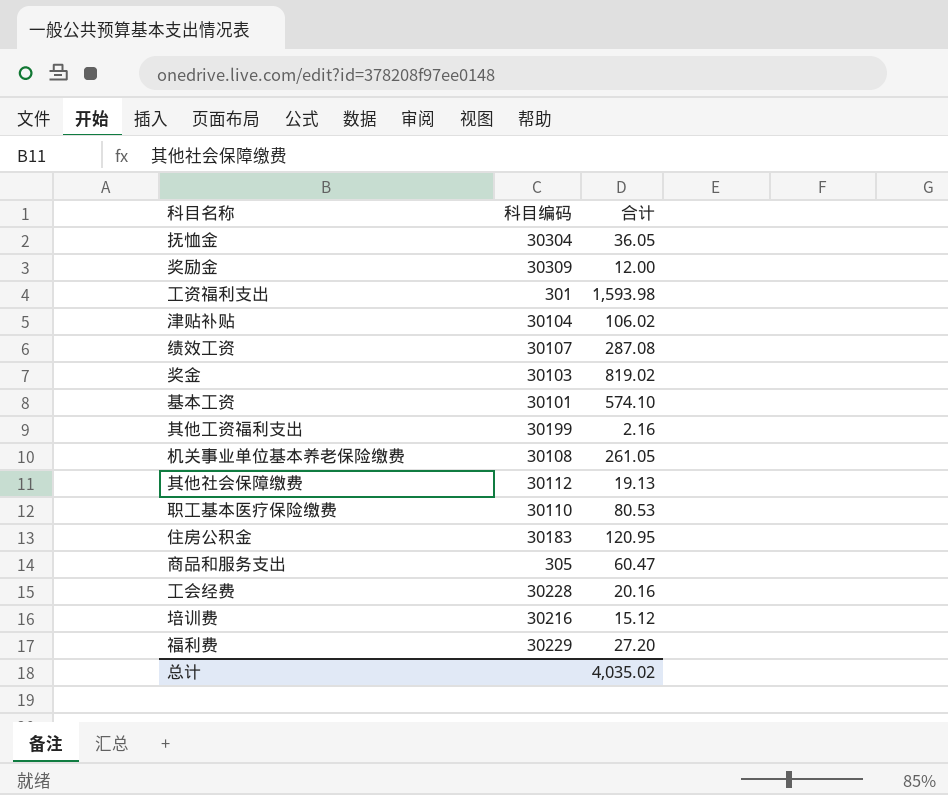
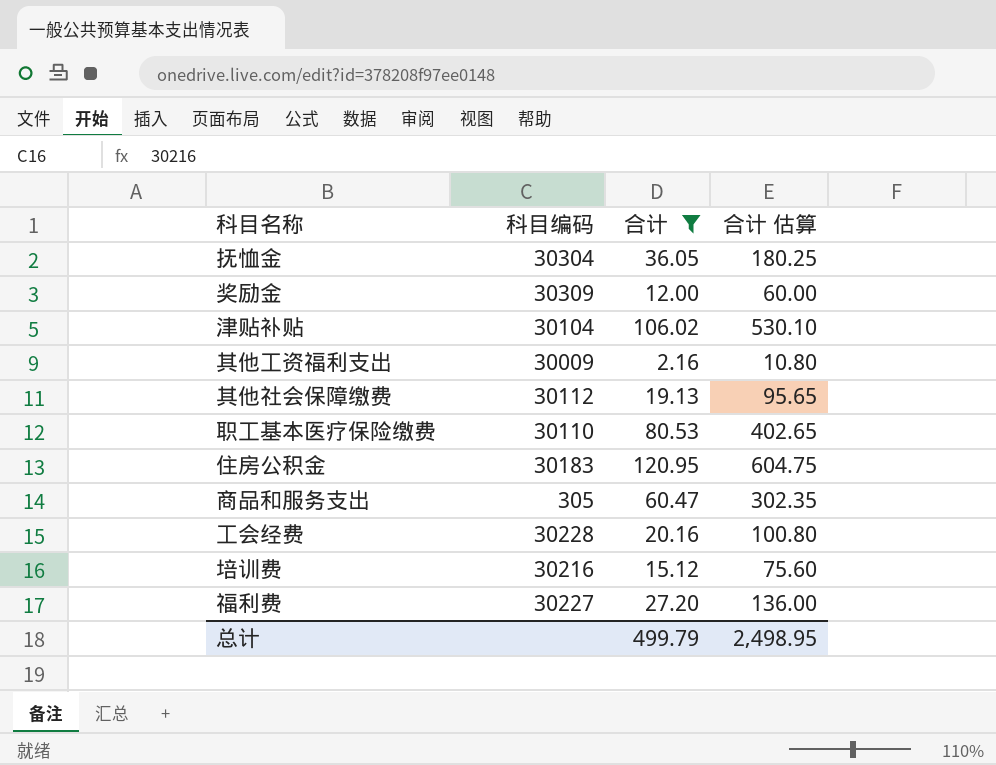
filter: none -> 合计 <= 120.95
column 合计 估算 | formula: none -> [合计] * 5
其他工资福利支出 | 科目编码: 30199 -> 30009
福利费 | 科目编码: 30229 -> 30227
总计 | 合计: 4,035.02 -> 499.79

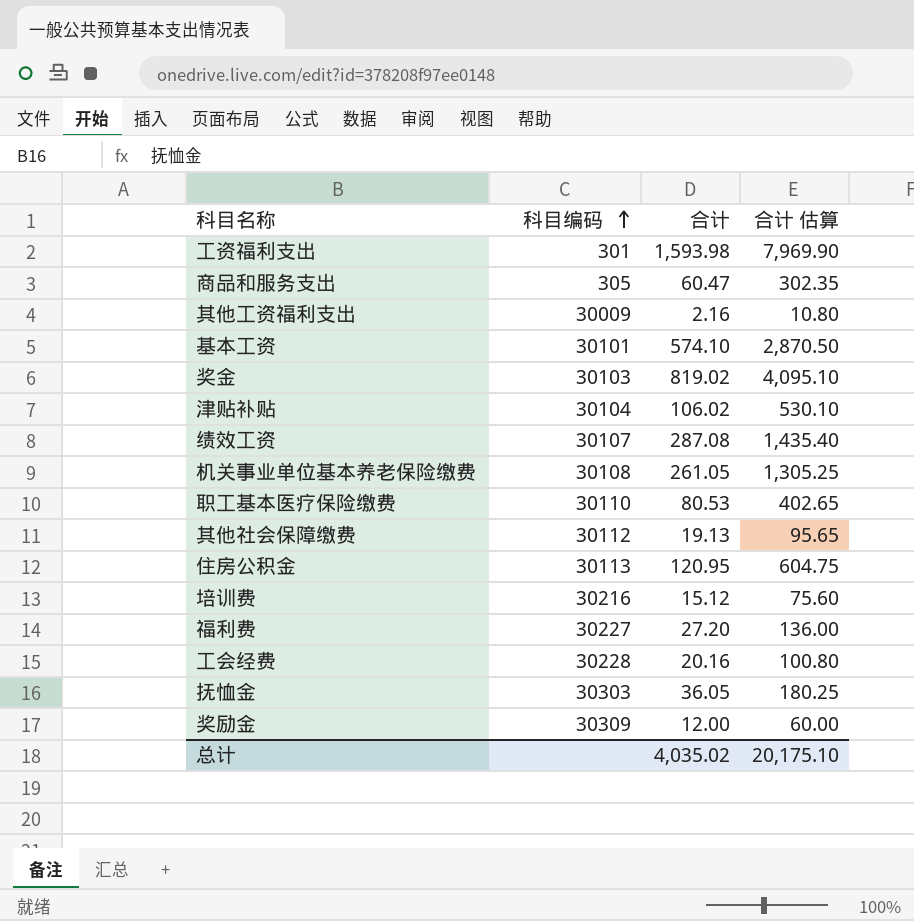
filter: 合计 <= 120.95 -> none
row order: none -> 科目编码 ascending
住房公积金 | 科目编码: 30183 -> 30113
抚恤金 | 科目编码: 30304 -> 30303
总计 | 合计: 499.79 -> 4,035.02
总计 | 合计 估算: 2,498.95 -> 20,175.10

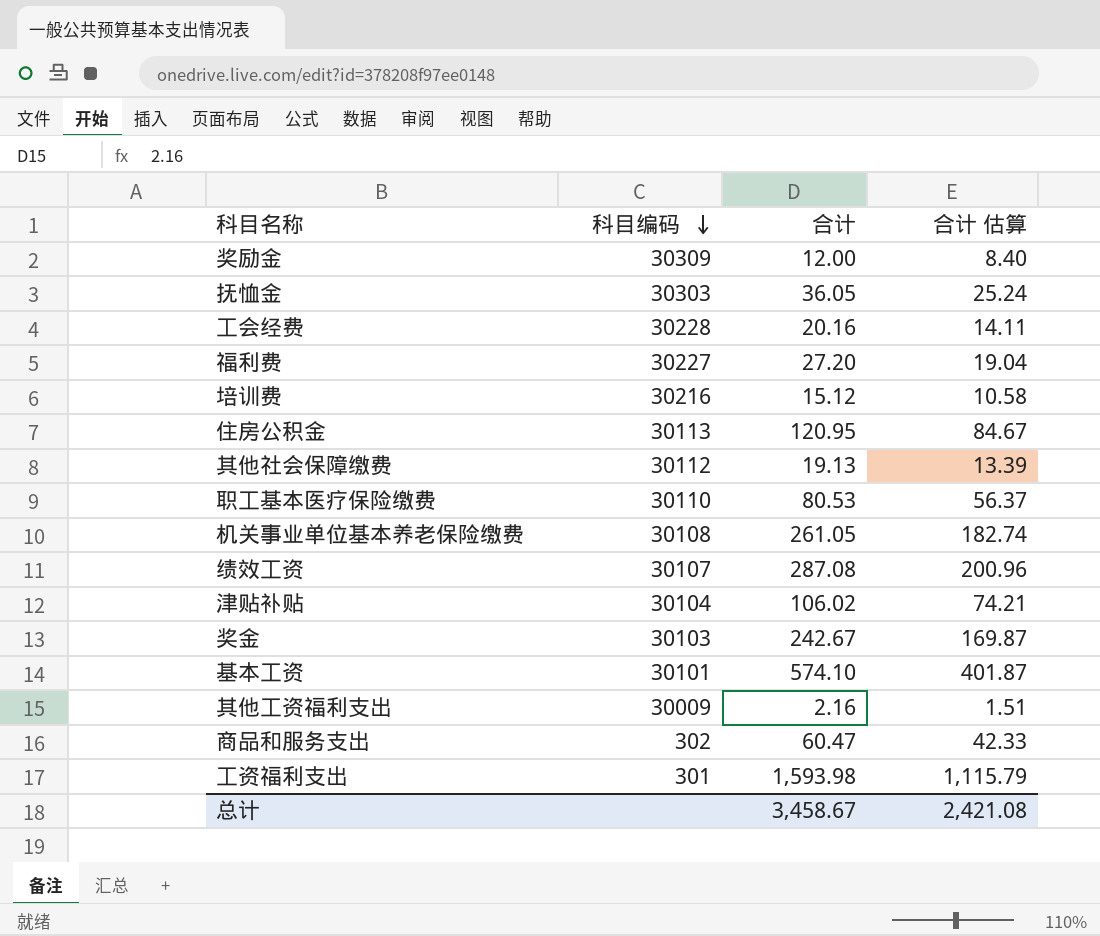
row order: 科目编码 ascending -> 科目编码 descending
column 合计 估算 | formula: [合计] * 5 -> [合计] * 0.7
奖金 | 合计: 819.02 -> 242.67
商品和服务支出 | 科目编码: 305 -> 302
总计 | 合计: 4,035.02 -> 3,458.67
总计 | 合计 估算: 20,175.10 -> 2,421.08

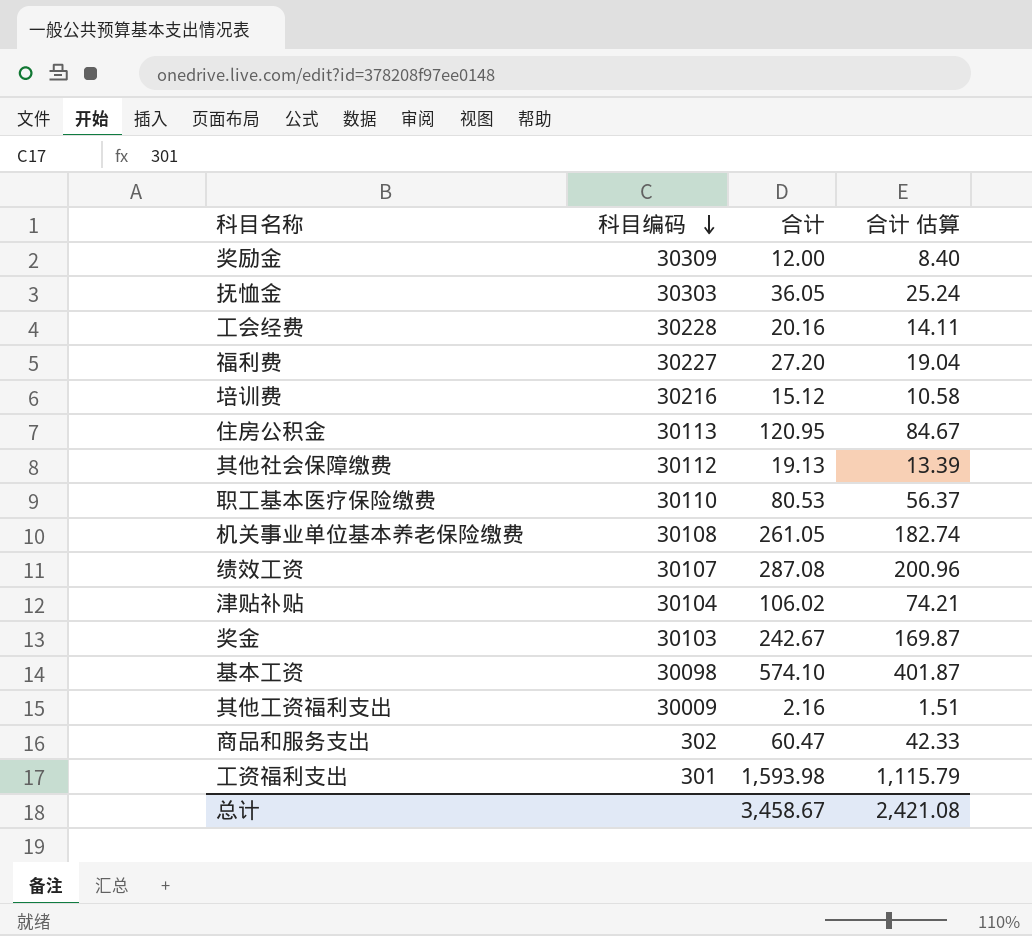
基本工资 | 科目编码: 30101 -> 30098

